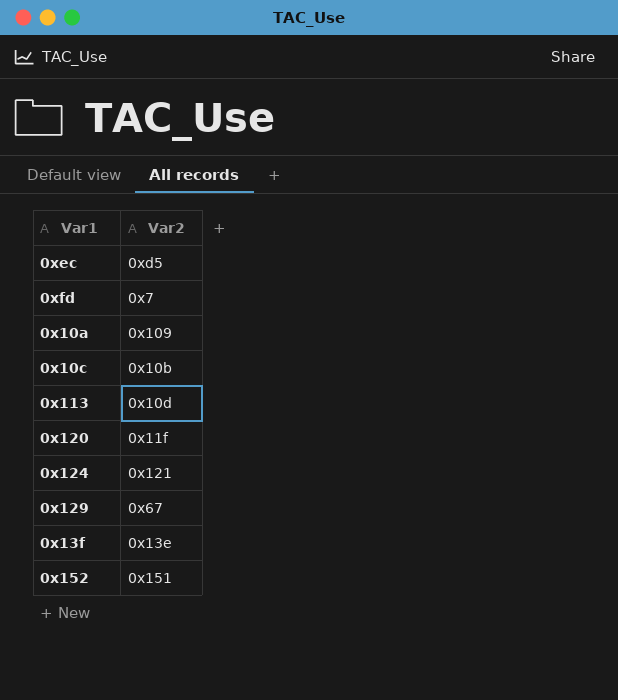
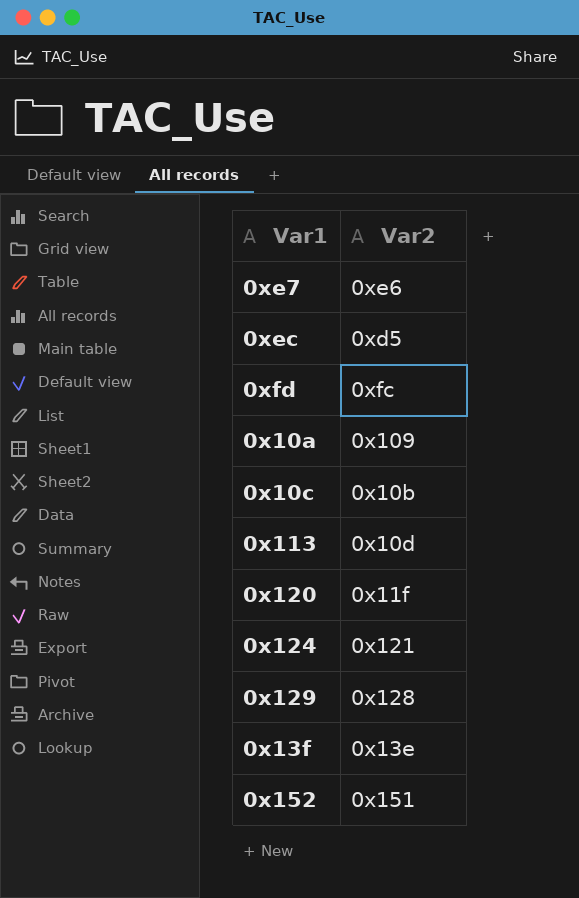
row 0xe7: none -> 0xe6
0xfd | Var2: 0x7 -> 0xfc
0x129 | Var2: 0x67 -> 0x128

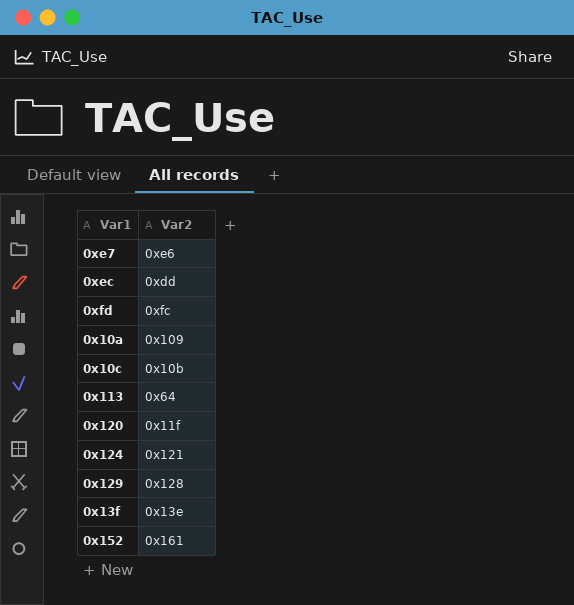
0xec | Var2: 0xd5 -> 0xdd
0x113 | Var2: 0x10d -> 0x64
0x152 | Var2: 0x151 -> 0x161

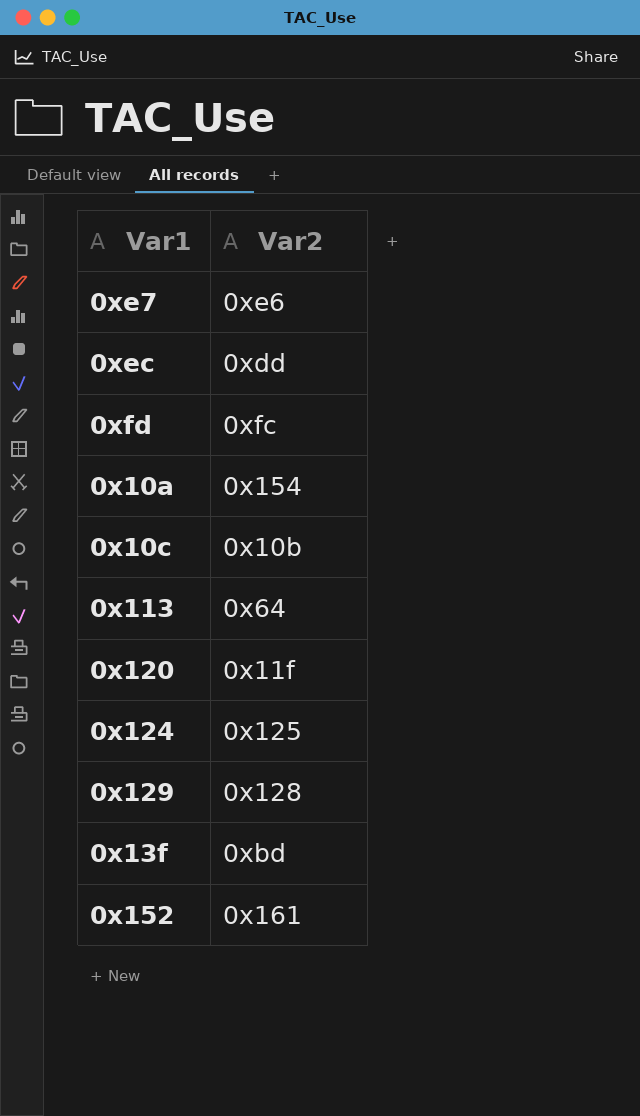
0x10a | Var2: 0x109 -> 0x154
0x124 | Var2: 0x121 -> 0x125
0x13f | Var2: 0x13e -> 0xbd

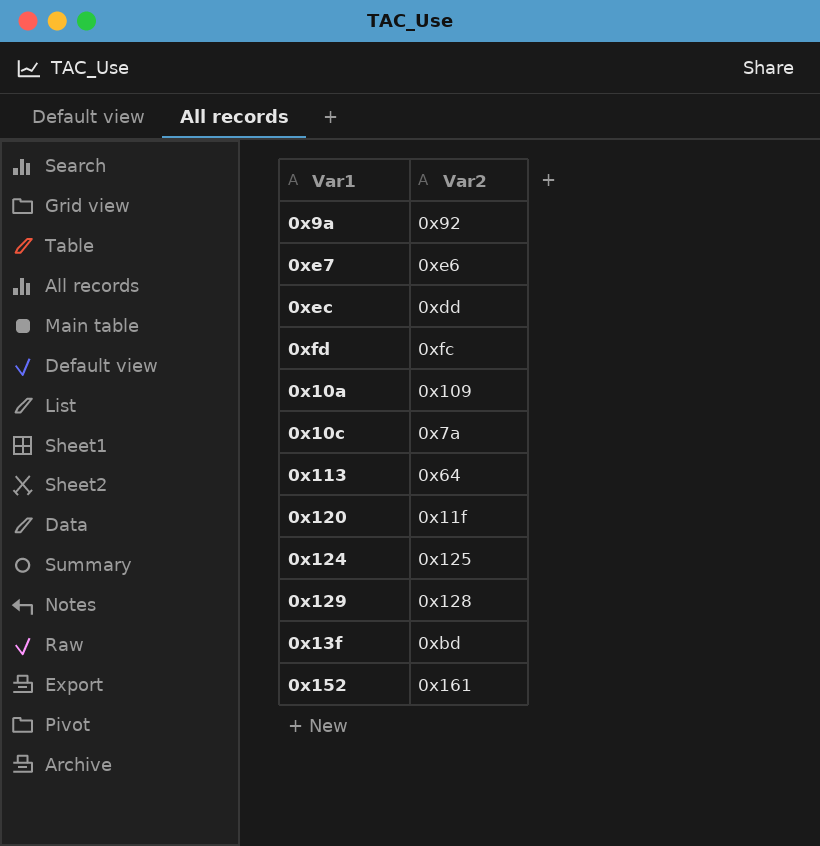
row 0x9a: none -> 0x92
0x10a | Var2: 0x154 -> 0x109
0x10c | Var2: 0x10b -> 0x7a

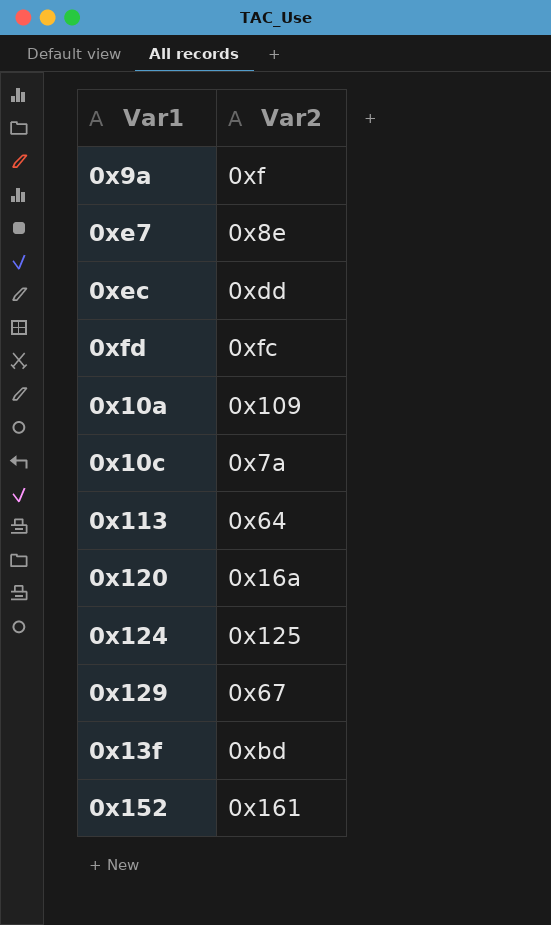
0x9a | Var2: 0x92 -> 0xf
0xe7 | Var2: 0xe6 -> 0x8e
0x120 | Var2: 0x11f -> 0x16a
0x129 | Var2: 0x128 -> 0x67

